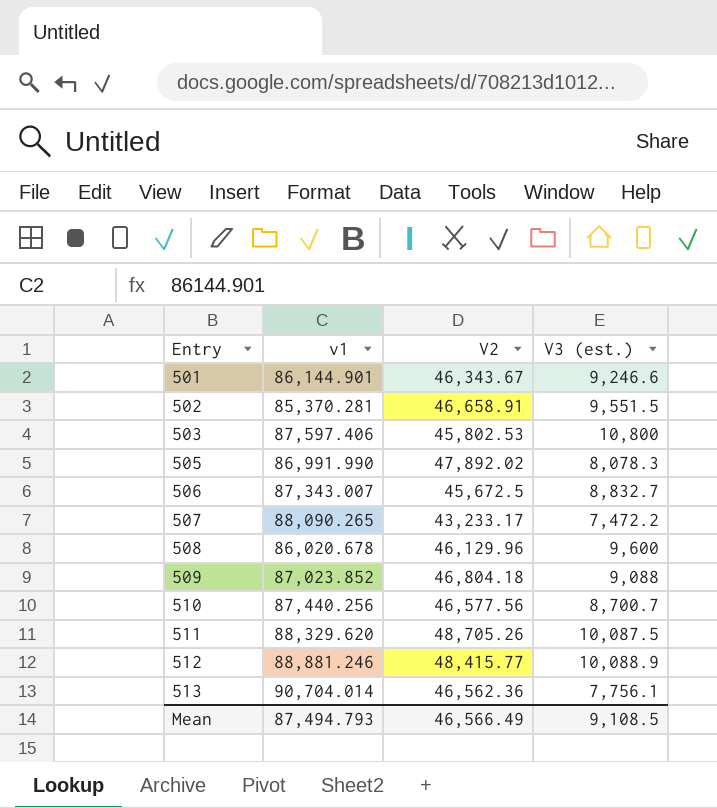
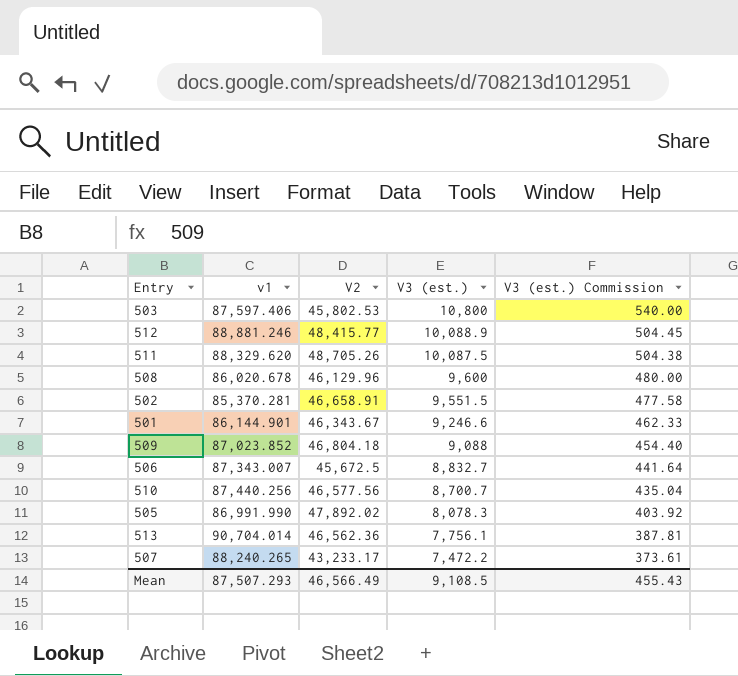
row order: Entry ascending -> V3 (est.) descending
column V3 (est.) Commission | formula: none -> [V3 (est.)] * 0.05
507 | v1: 88,090.265 -> 88,240.265
Mean | v1: 87,494.793 -> 87,507.293

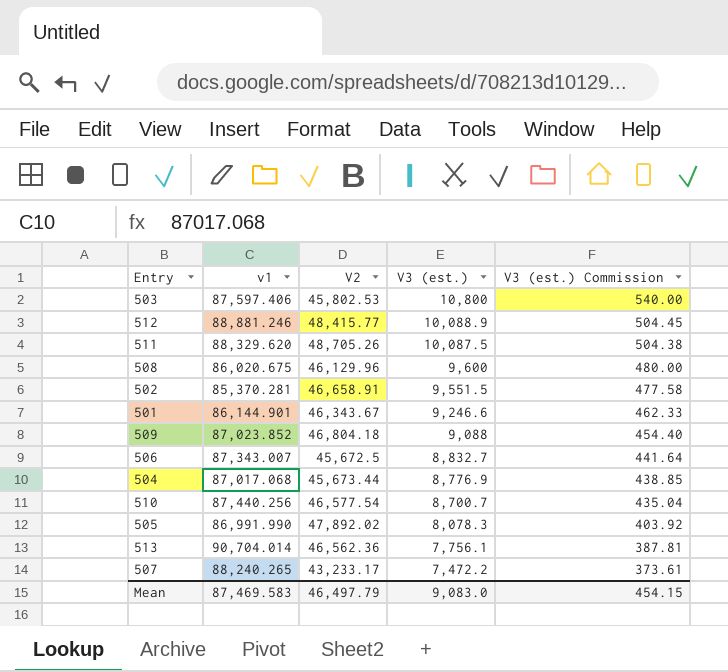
508 | v1: 86,020.678 -> 86,020.675
row 504: none -> 87,017.068 | 45,673.44 | 8,776.9 | 438.85
510 | V2: 46,577.56 -> 46,577.54
Mean | v1: 87,507.293 -> 87,469.583
Mean | V2: 46,566.49 -> 46,497.79
Mean | V3 (est.): 9,108.5 -> 9,083.0
Mean | V3 (est.) Commission: 455.43 -> 454.15

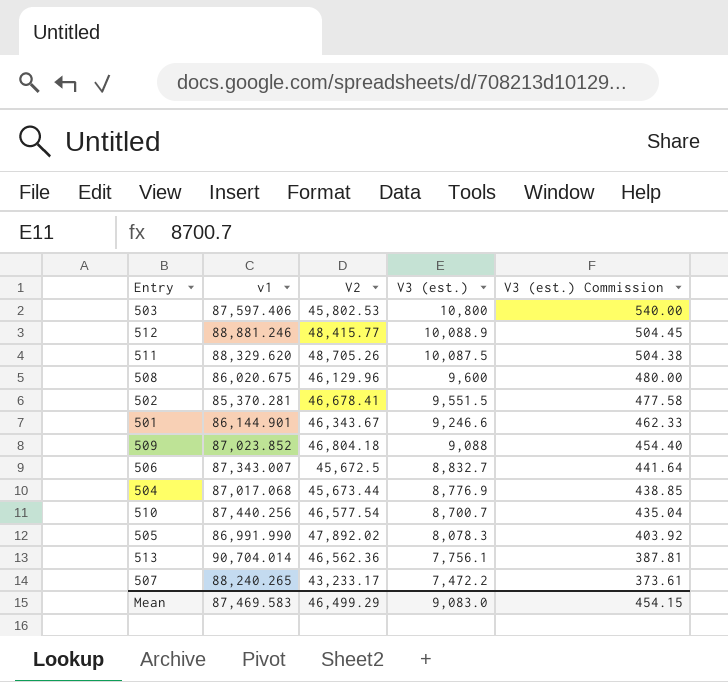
502 | V2: 46,658.91 -> 46,678.41
Mean | V2: 46,497.79 -> 46,499.29

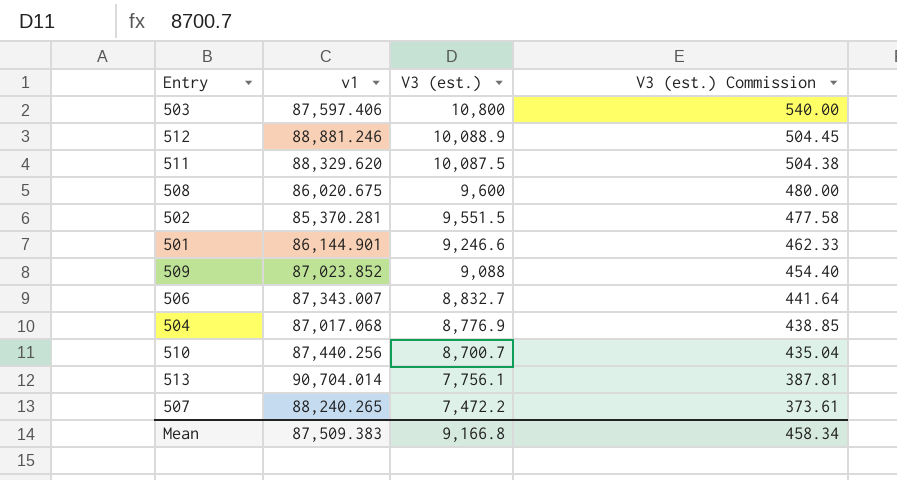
column V2 | position: 3 -> none
row 505: 86,991.990 | 47,892.02 | 8,078.3 | 403.92 -> none
Mean | v1: 87,469.583 -> 87,509.383
Mean | V3 (est.): 9,083.0 -> 9,166.8
Mean | V3 (est.) Commission: 454.15 -> 458.34

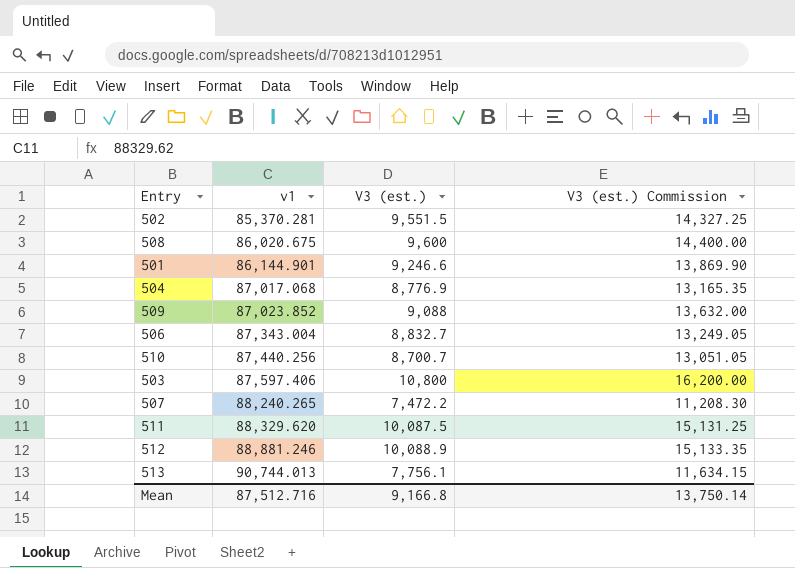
row order: V3 (est.) descending -> v1 ascending
column V3 (est.) Commission | formula: [V3 (est.)] * 0.05 -> [V3 (est.)] * 1.5
506 | v1: 87,343.007 -> 87,343.004
513 | v1: 90,704.014 -> 90,744.013
Mean | v1: 87,509.383 -> 87,512.716
Mean | V3 (est.) Commission: 458.34 -> 13,750.14

